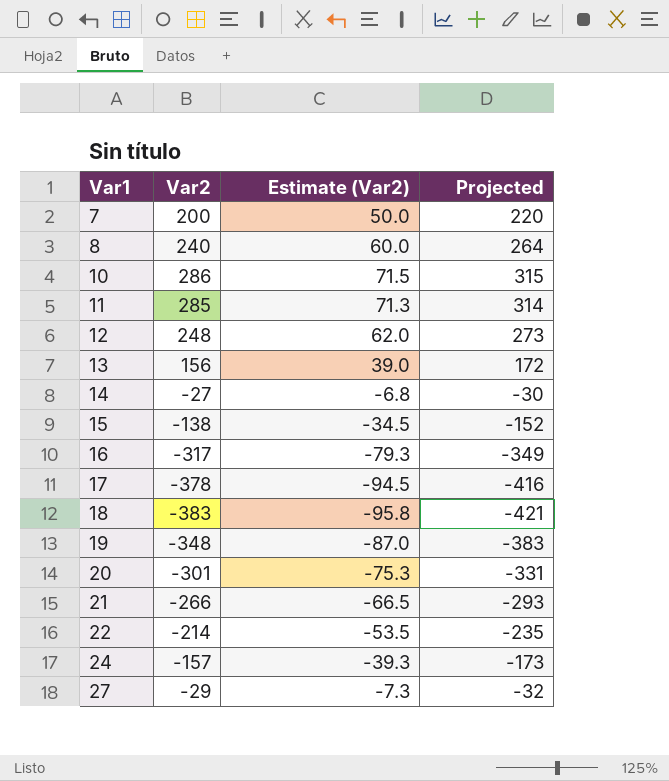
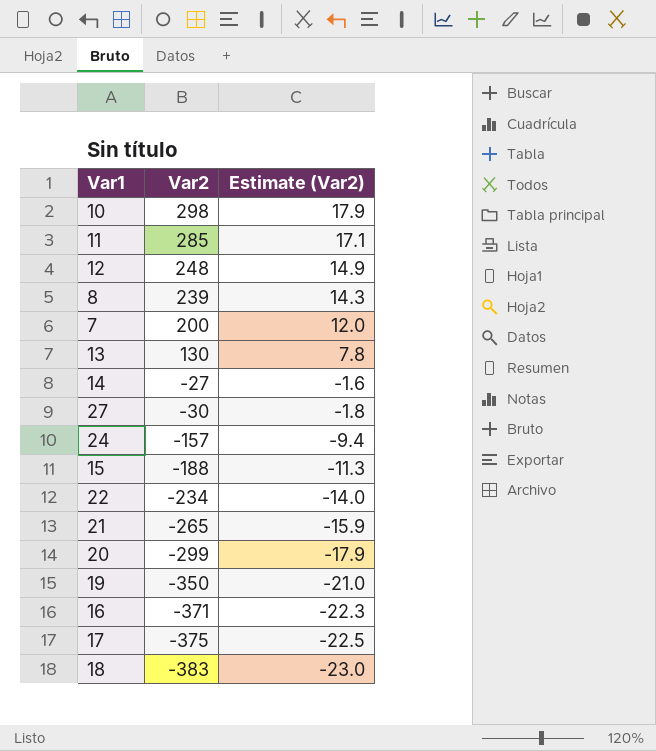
row order: Var1 ascending -> Var2 descending
column Projected | formula: [Var2] * 1.1 -> none
column Estimate (Var2) | formula: [Var2] * 0.25 -> [Var2] * 0.06
10 | Var2: 286 -> 298
8 | Var2: 240 -> 239
13 | Var2: 156 -> 130
27 | Var2: -29 -> -30
15 | Var2: -138 -> -188
22 | Var2: -214 -> -234
21 | Var2: -266 -> -265
20 | Var2: -301 -> -299
19 | Var2: -348 -> -350
16 | Var2: -317 -> -371
17 | Var2: -378 -> -375

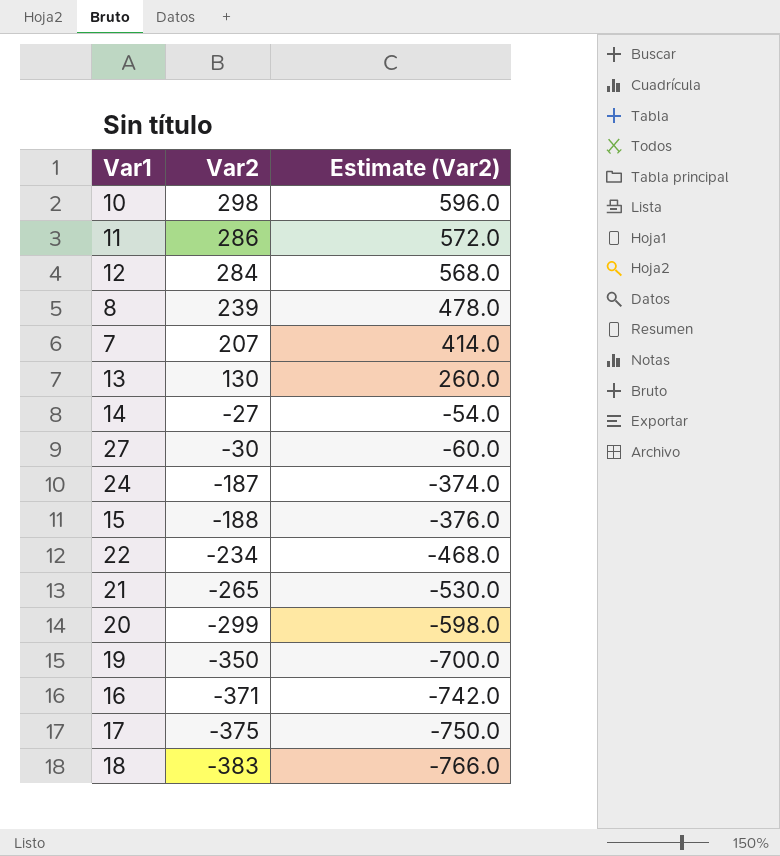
column Estimate (Var2) | formula: [Var2] * 0.06 -> [Var2] * 2
11 | Var2: 285 -> 286
12 | Var2: 248 -> 284
7 | Var2: 200 -> 207
24 | Var2: -157 -> -187

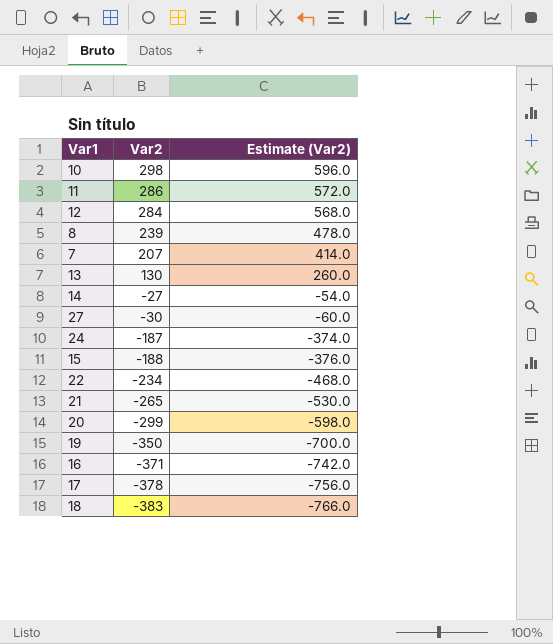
17 | Var2: -375 -> -378
17 | Estimate (Var2): -750.0 -> -756.0

